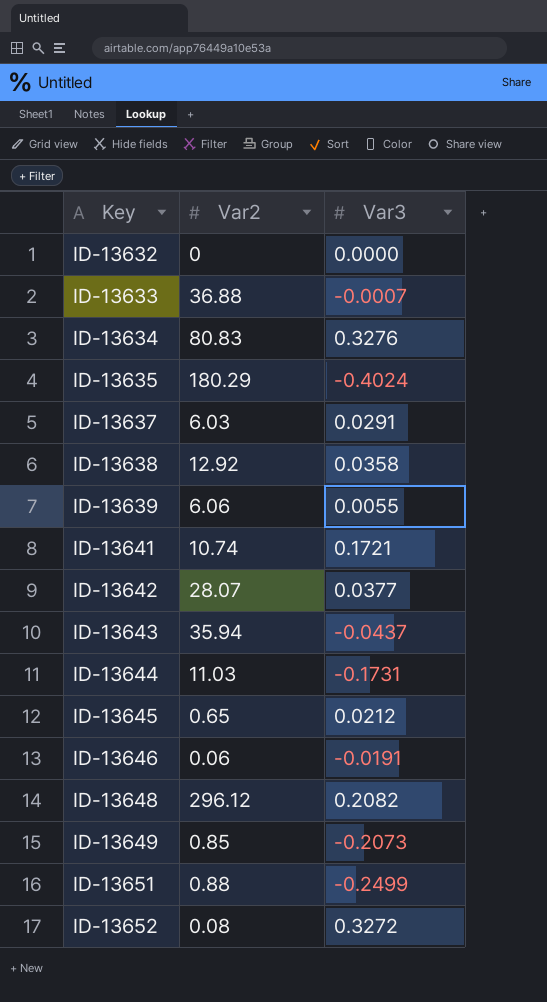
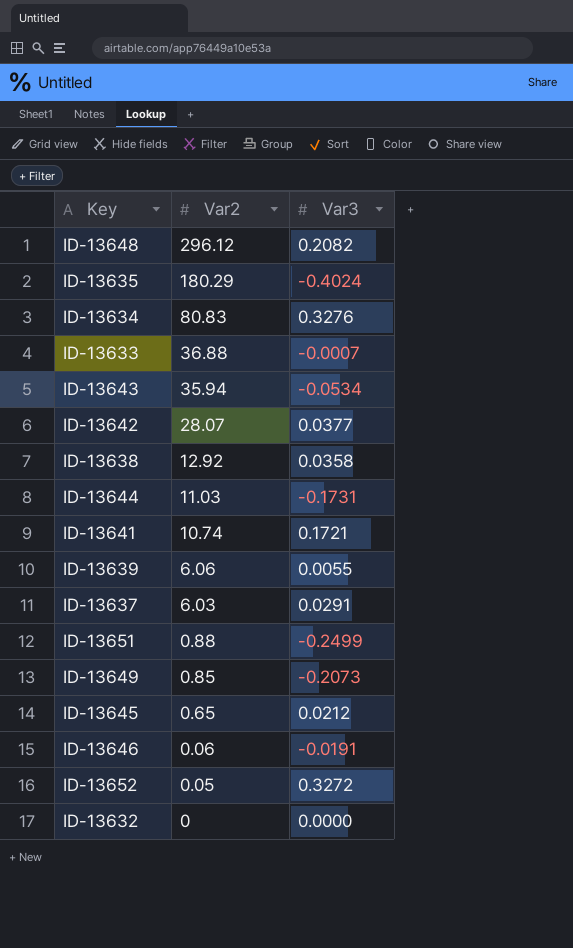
row order: Key ascending -> Var2 descending
ID-13643 | Var3: -0.0437 -> -0.0534
ID-13652 | Var2: 0.08 -> 0.05

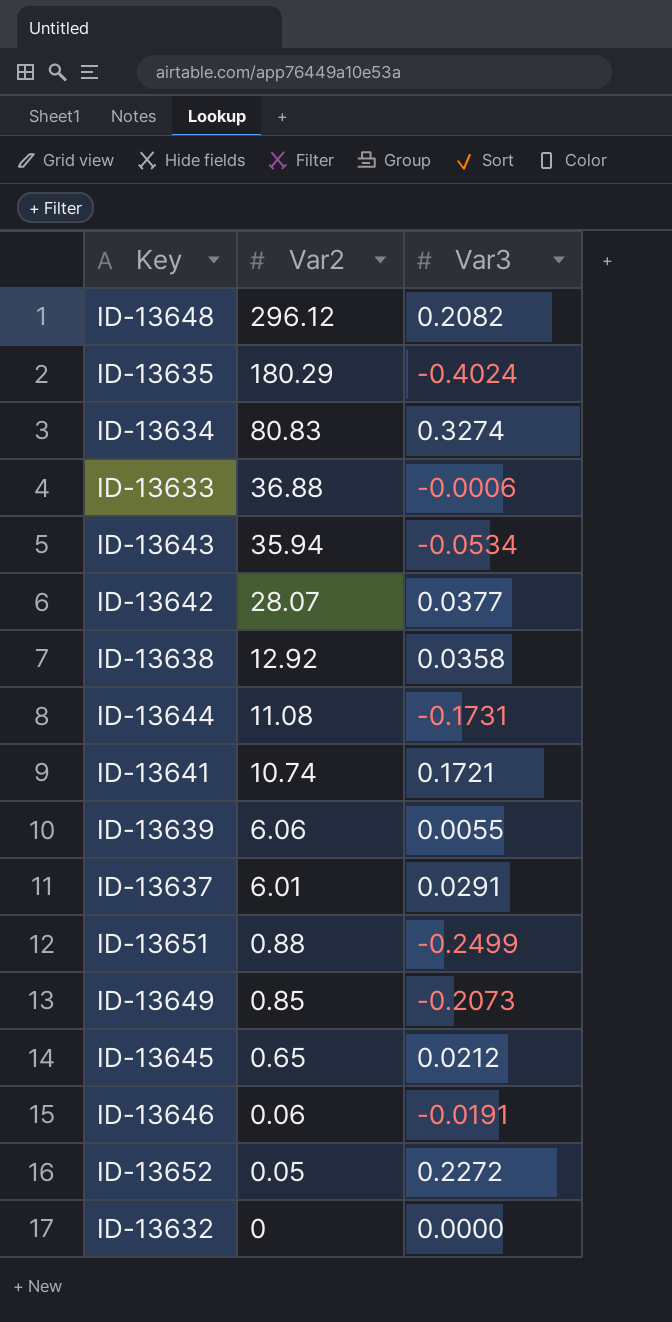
ID-13634 | Var3: 0.3276 -> 0.3274
ID-13633 | Var3: -0.0007 -> -0.0006
ID-13644 | Var2: 11.03 -> 11.08
ID-13637 | Var2: 6.03 -> 6.01
ID-13652 | Var3: 0.3272 -> 0.2272

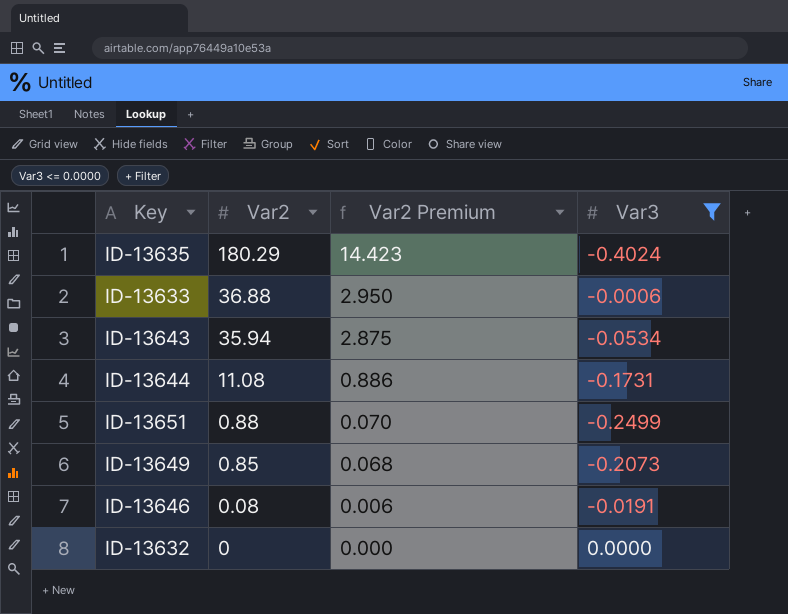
filter: none -> Var3 <= 0.0000
column Var2 Premium | formula: none -> [Var2] * 0.08
ID-13646 | Var2: 0.06 -> 0.08

